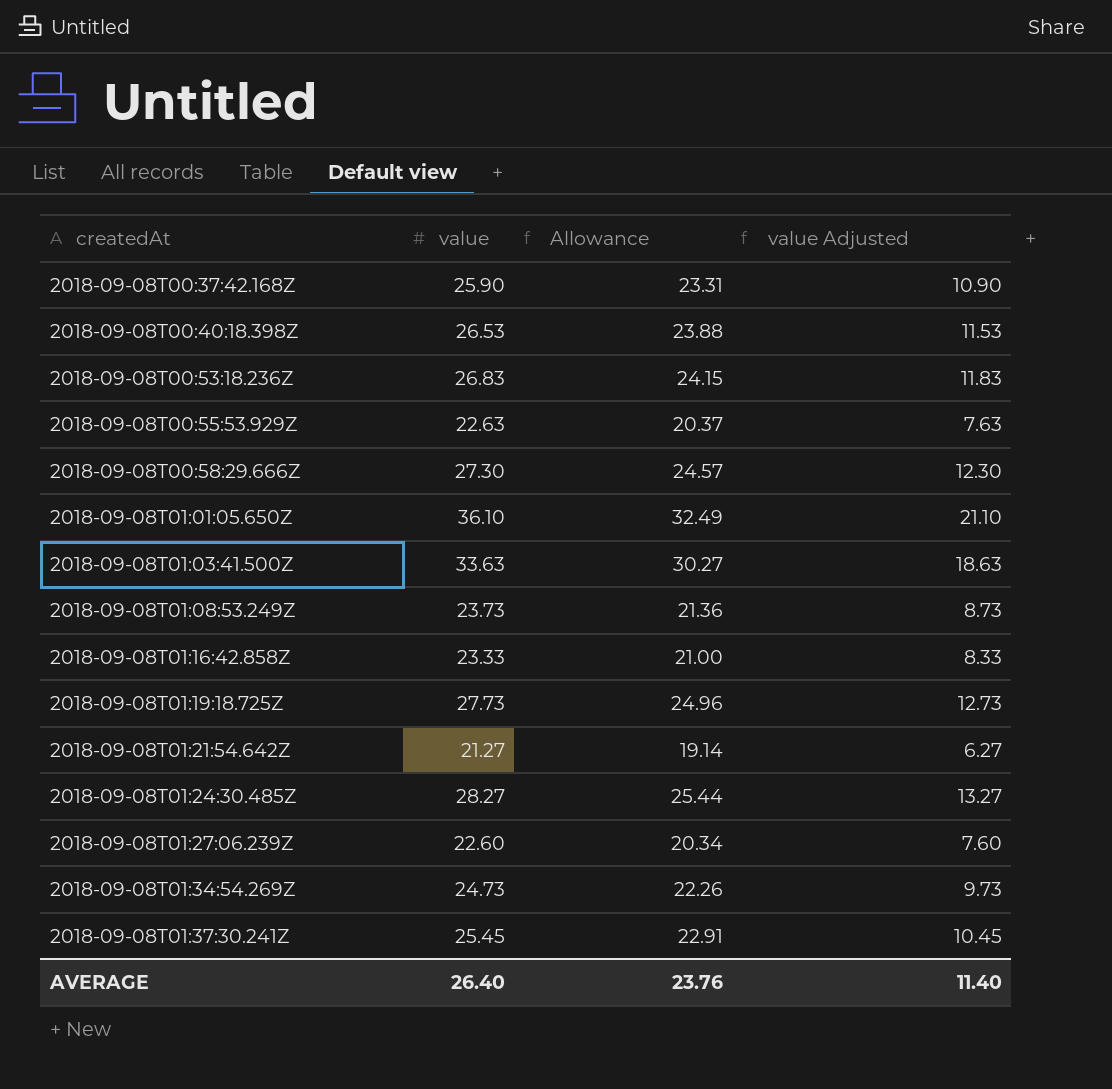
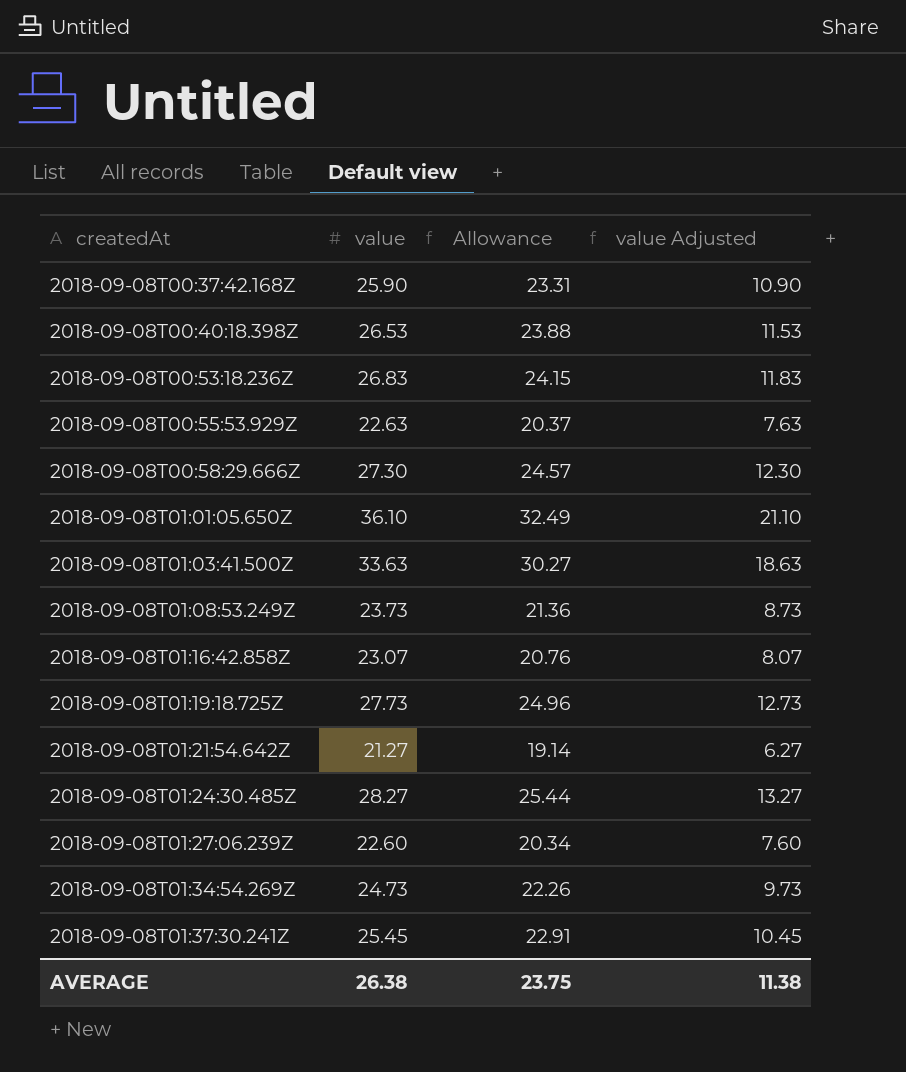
2018-09-08T01:16:42.858Z | value: 23.33 -> 23.07
2018-09-08T01:16:42.858Z | Allowance: 21.00 -> 20.76
2018-09-08T01:16:42.858Z | value Adjusted: 8.33 -> 8.07
AVERAGE | value: 26.40 -> 26.38
AVERAGE | Allowance: 23.76 -> 23.75
AVERAGE | value Adjusted: 11.40 -> 11.38

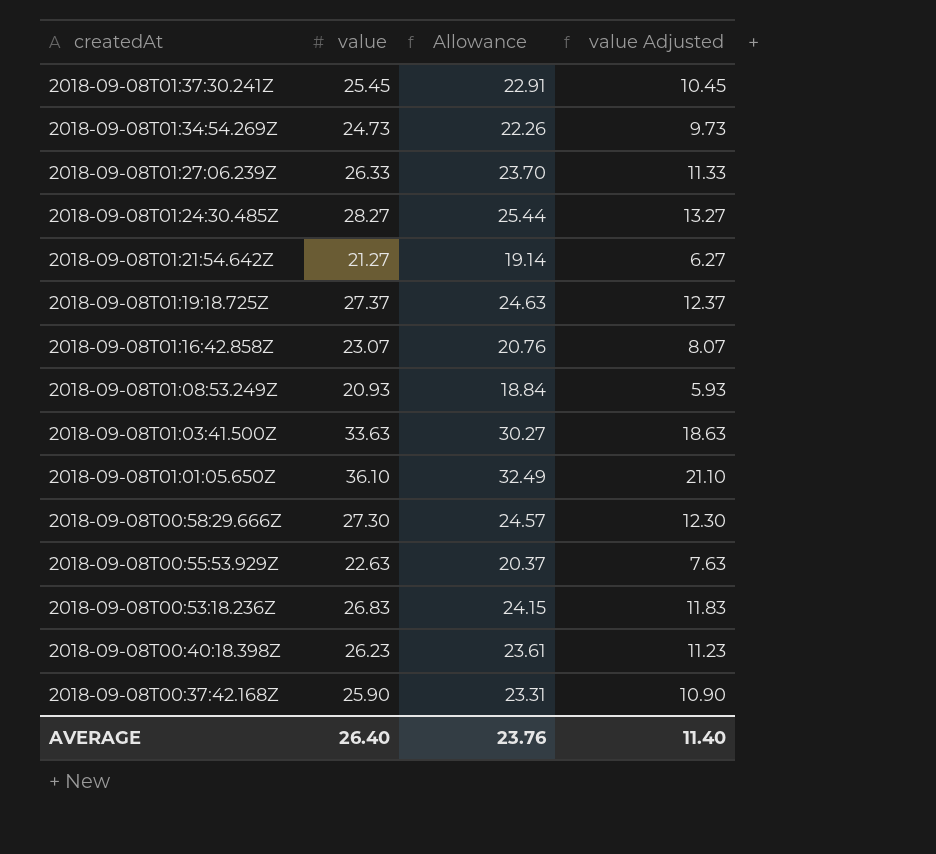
row order: createdAt ascending -> createdAt descending
2018-09-08T01:27:06.239Z | value: 22.60 -> 26.33
2018-09-08T01:27:06.239Z | Allowance: 20.34 -> 23.70
2018-09-08T01:27:06.239Z | value Adjusted: 7.60 -> 11.33
2018-09-08T01:19:18.725Z | value: 27.73 -> 27.37
2018-09-08T01:19:18.725Z | Allowance: 24.96 -> 24.63
2018-09-08T01:19:18.725Z | value Adjusted: 12.73 -> 12.37
2018-09-08T01:08:53.249Z | value: 23.73 -> 20.93
2018-09-08T01:08:53.249Z | Allowance: 21.36 -> 18.84
2018-09-08T01:08:53.249Z | value Adjusted: 8.73 -> 5.93
2018-09-08T00:40:18.398Z | value: 26.53 -> 26.23
2018-09-08T00:40:18.398Z | Allowance: 23.88 -> 23.61
2018-09-08T00:40:18.398Z | value Adjusted: 11.53 -> 11.23
AVERAGE | value: 26.38 -> 26.40
AVERAGE | Allowance: 23.75 -> 23.76
AVERAGE | value Adjusted: 11.38 -> 11.40

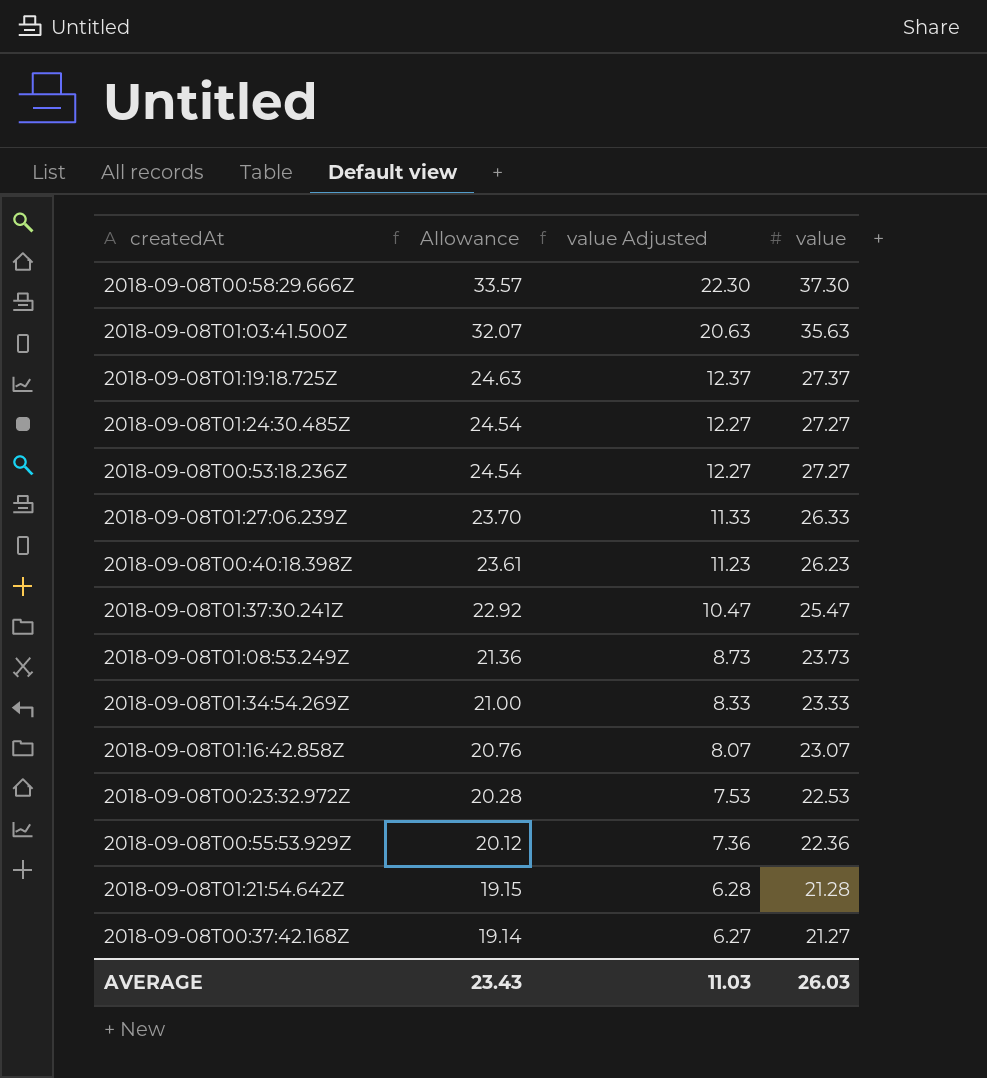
row order: createdAt descending -> Allowance descending
column value | position: 2 -> 4
row 2018-09-08T01:01:05.650Z: 36.10 | 32.49 | 21.10 -> none
2018-09-08T00:58:29.666Z | Allowance: 24.57 -> 33.57
2018-09-08T00:58:29.666Z | value Adjusted: 12.30 -> 22.30
2018-09-08T00:58:29.666Z | value: 27.30 -> 37.30
2018-09-08T01:03:41.500Z | Allowance: 30.27 -> 32.07
2018-09-08T01:03:41.500Z | value Adjusted: 18.63 -> 20.63
2018-09-08T01:03:41.500Z | value: 33.63 -> 35.63
2018-09-08T01:24:30.485Z | Allowance: 25.44 -> 24.54
2018-09-08T01:24:30.485Z | value Adjusted: 13.27 -> 12.27
2018-09-08T01:24:30.485Z | value: 28.27 -> 27.27
2018-09-08T00:53:18.236Z | Allowance: 24.15 -> 24.54
2018-09-08T00:53:18.236Z | value Adjusted: 11.83 -> 12.27
2018-09-08T00:53:18.236Z | value: 26.83 -> 27.27
2018-09-08T01:37:30.241Z | Allowance: 22.91 -> 22.92
2018-09-08T01:37:30.241Z | value Adjusted: 10.45 -> 10.47
2018-09-08T01:37:30.241Z | value: 25.45 -> 25.47
2018-09-08T01:08:53.249Z | Allowance: 18.84 -> 21.36
2018-09-08T01:08:53.249Z | value Adjusted: 5.93 -> 8.73
2018-09-08T01:08:53.249Z | value: 20.93 -> 23.73
2018-09-08T01:34:54.269Z | Allowance: 22.26 -> 21.00
2018-09-08T01:34:54.269Z | value Adjusted: 9.73 -> 8.33
2018-09-08T01:34:54.269Z | value: 24.73 -> 23.33
row 2018-09-08T00:23:32.972Z: none -> 20.28 | 7.53 | 22.53
2018-09-08T00:55:53.929Z | Allowance: 20.37 -> 20.12
2018-09-08T00:55:53.929Z | value Adjusted: 7.63 -> 7.36
2018-09-08T00:55:53.929Z | value: 22.63 -> 22.36
2018-09-08T01:21:54.642Z | Allowance: 19.14 -> 19.15
2018-09-08T01:21:54.642Z | value Adjusted: 6.27 -> 6.28
2018-09-08T01:21:54.642Z | value: 21.27 -> 21.28
2018-09-08T00:37:42.168Z | Allowance: 23.31 -> 19.14
2018-09-08T00:37:42.168Z | value Adjusted: 10.90 -> 6.27
2018-09-08T00:37:42.168Z | value: 25.90 -> 21.27
AVERAGE | Allowance: 23.76 -> 23.43
AVERAGE | value Adjusted: 11.40 -> 11.03
AVERAGE | value: 26.40 -> 26.03

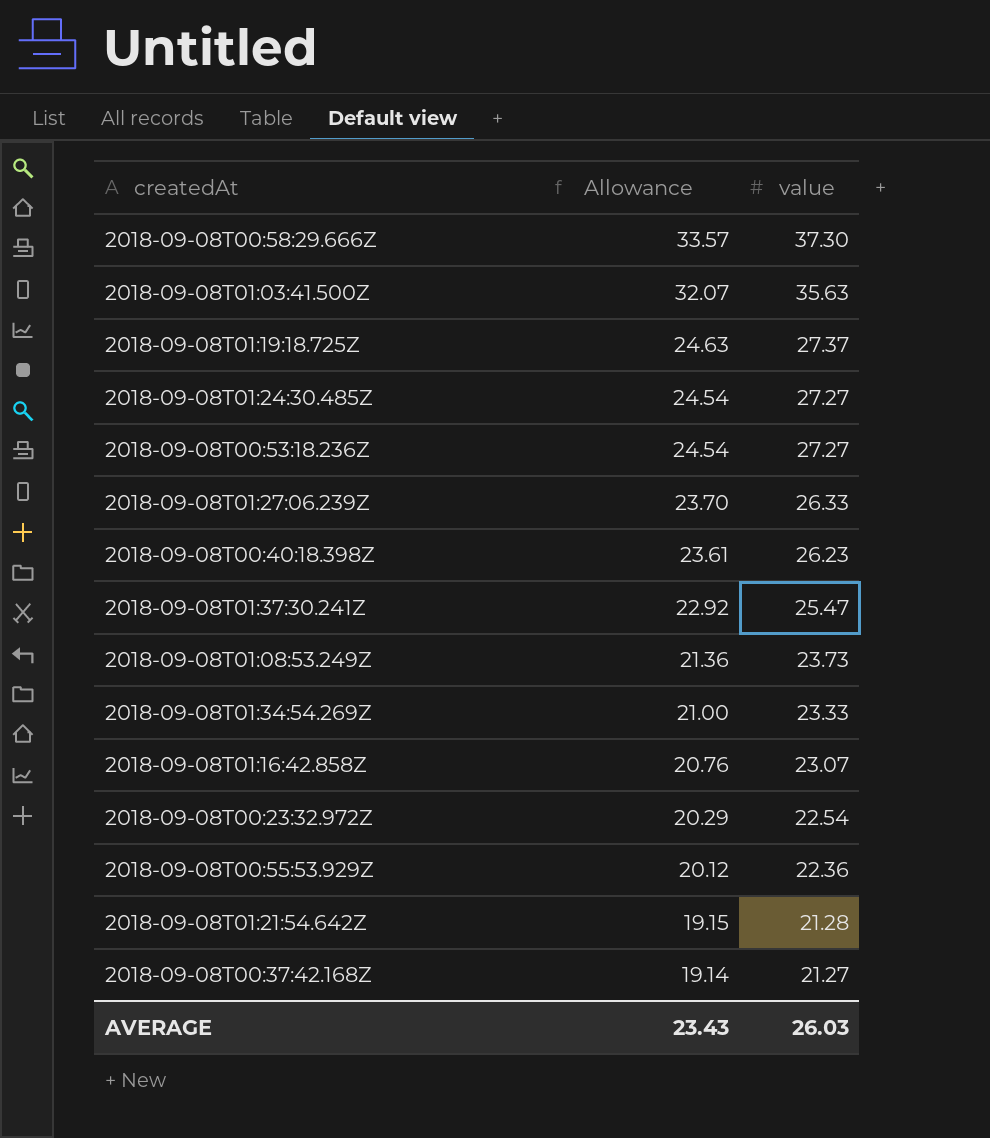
column value Adjusted | formula: [value] - 15 -> none
2018-09-08T00:23:32.972Z | Allowance: 20.28 -> 20.29
2018-09-08T00:23:32.972Z | value: 22.53 -> 22.54

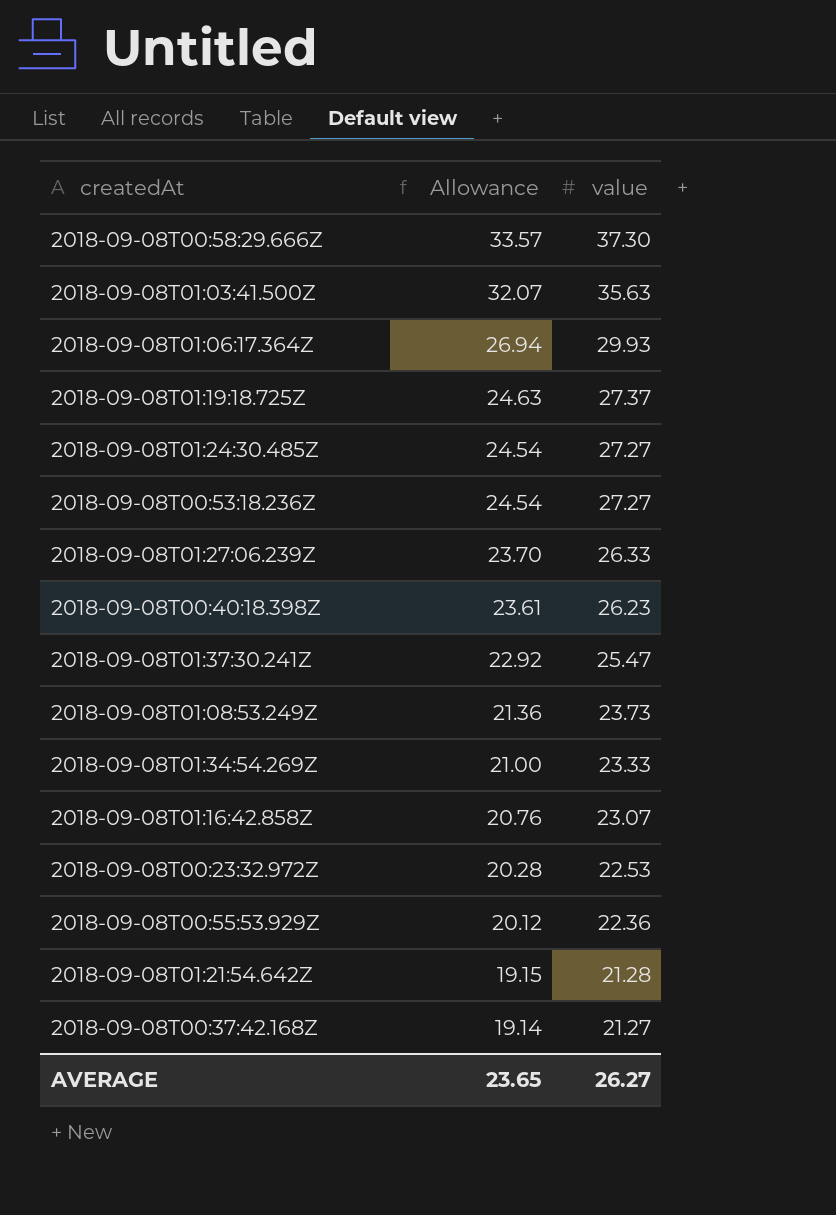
row 2018-09-08T01:06:17.364Z: none -> 26.94 | 29.93
2018-09-08T00:23:32.972Z | Allowance: 20.29 -> 20.28
2018-09-08T00:23:32.972Z | value: 22.54 -> 22.53
AVERAGE | Allowance: 23.43 -> 23.65
AVERAGE | value: 26.03 -> 26.27

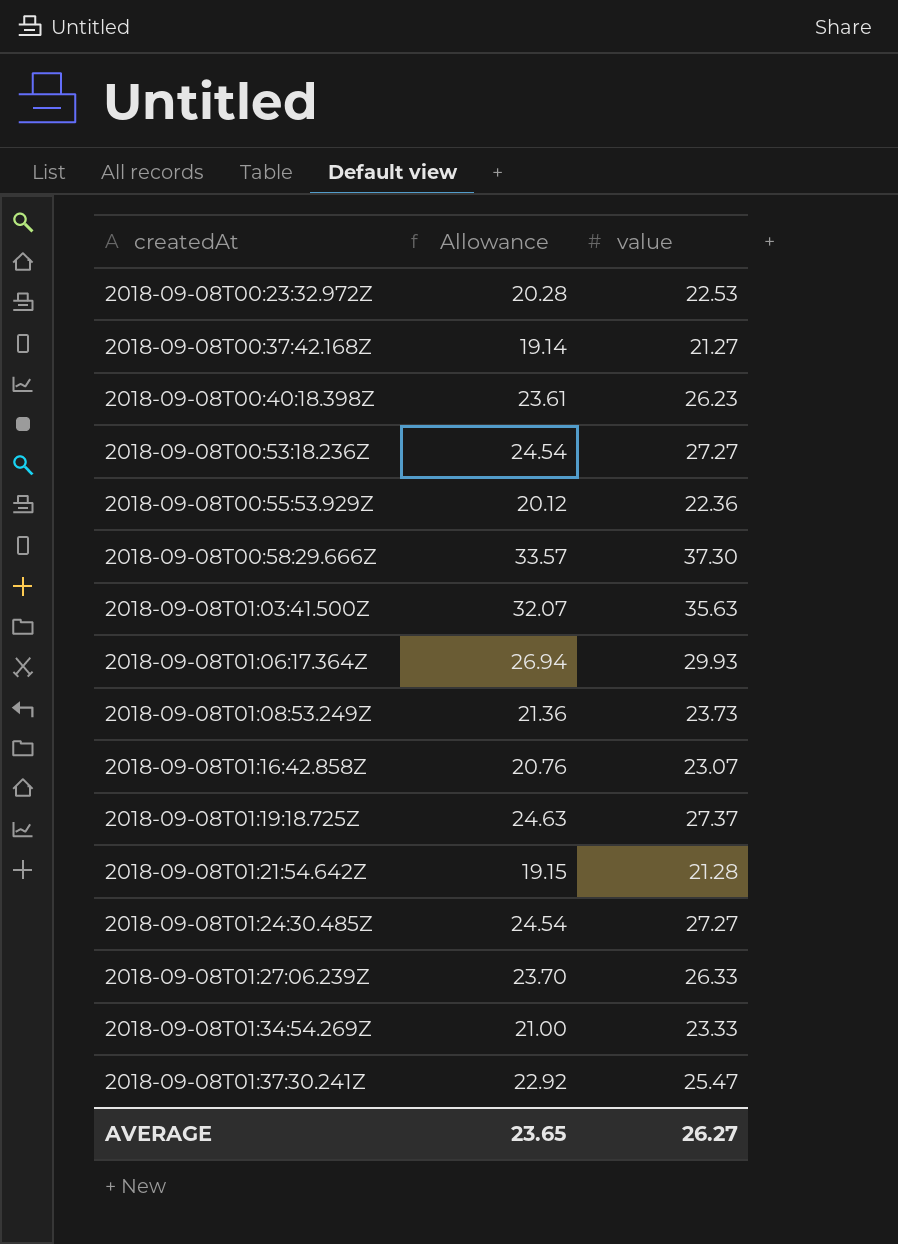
row order: Allowance descending -> createdAt ascending

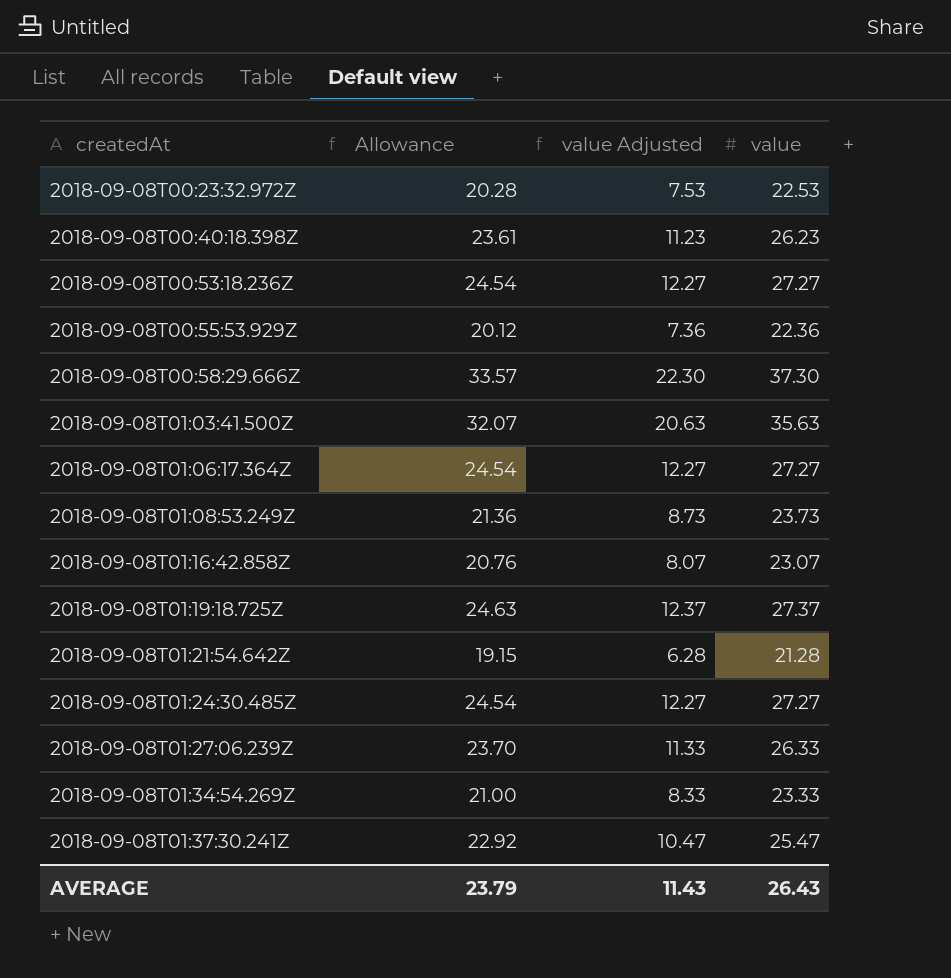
column value Adjusted | formula: none -> [value] - 15
row 2018-09-08T00:37:42.168Z: 19.14 | 21.27 -> none
2018-09-08T01:06:17.364Z | Allowance: 26.94 -> 24.54
2018-09-08T01:06:17.364Z | value: 29.93 -> 27.27
AVERAGE | Allowance: 23.65 -> 23.79
AVERAGE | value: 26.27 -> 26.43

